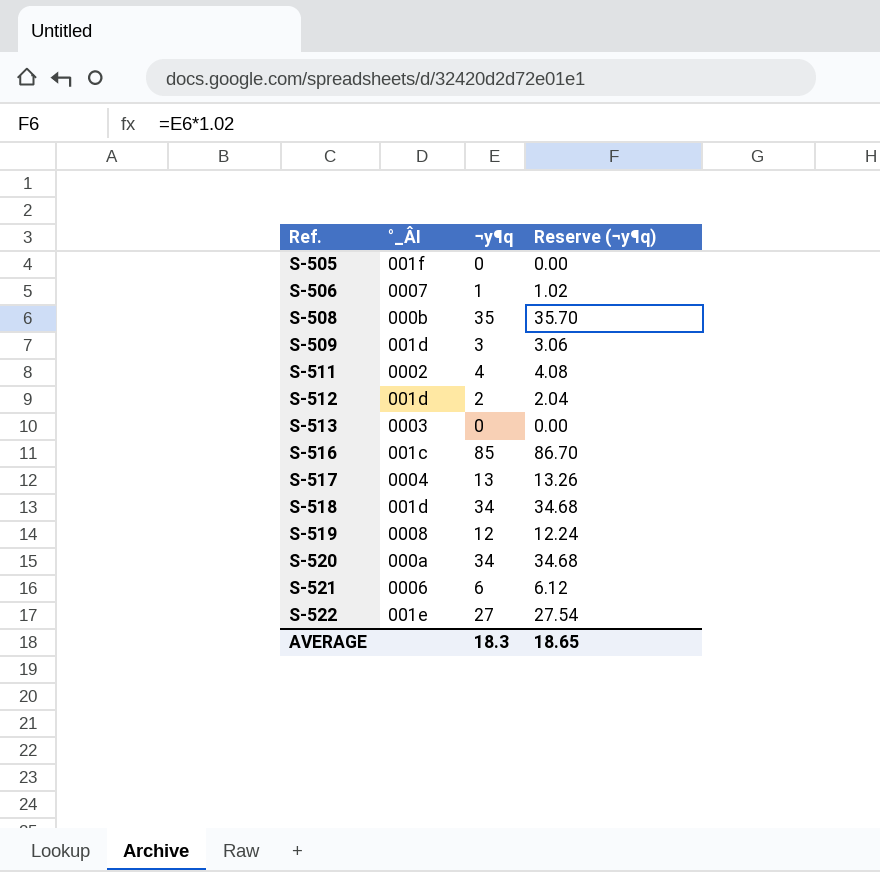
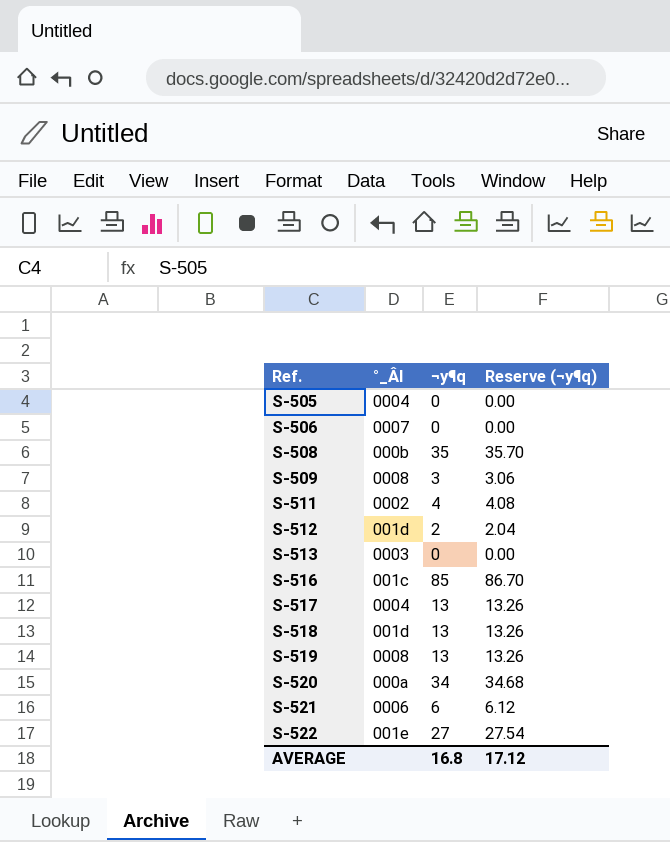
S-505 | °_ÂI: 001f -> 0004
S-506 | ¬y¶q: 1 -> 0
S-506 | Reserve (¬y¶q): 1.02 -> 0.00
S-509 | °_ÂI: 001d -> 0008
S-518 | ¬y¶q: 34 -> 13
S-518 | Reserve (¬y¶q): 34.68 -> 13.26
S-519 | ¬y¶q: 12 -> 13
S-519 | Reserve (¬y¶q): 12.24 -> 13.26
AVERAGE | ¬y¶q: 18.3 -> 16.8
AVERAGE | Reserve (¬y¶q): 18.65 -> 17.12

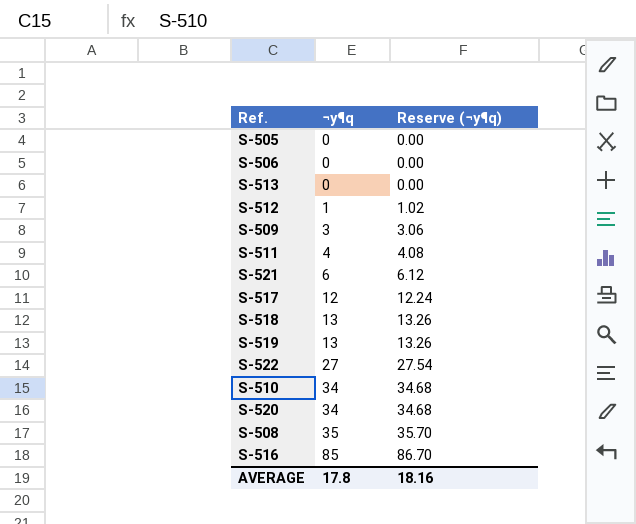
row order: Ref. ascending -> ¬y¶q ascending
column °_ÂI | position: 2 -> none
S-512 | ¬y¶q: 2 -> 1
S-512 | Reserve (¬y¶q): 2.04 -> 1.02
S-517 | ¬y¶q: 13 -> 12
S-517 | Reserve (¬y¶q): 13.26 -> 12.24
row S-510: none -> 34 | 34.68
AVERAGE | ¬y¶q: 16.8 -> 17.8
AVERAGE | Reserve (¬y¶q): 17.12 -> 18.16

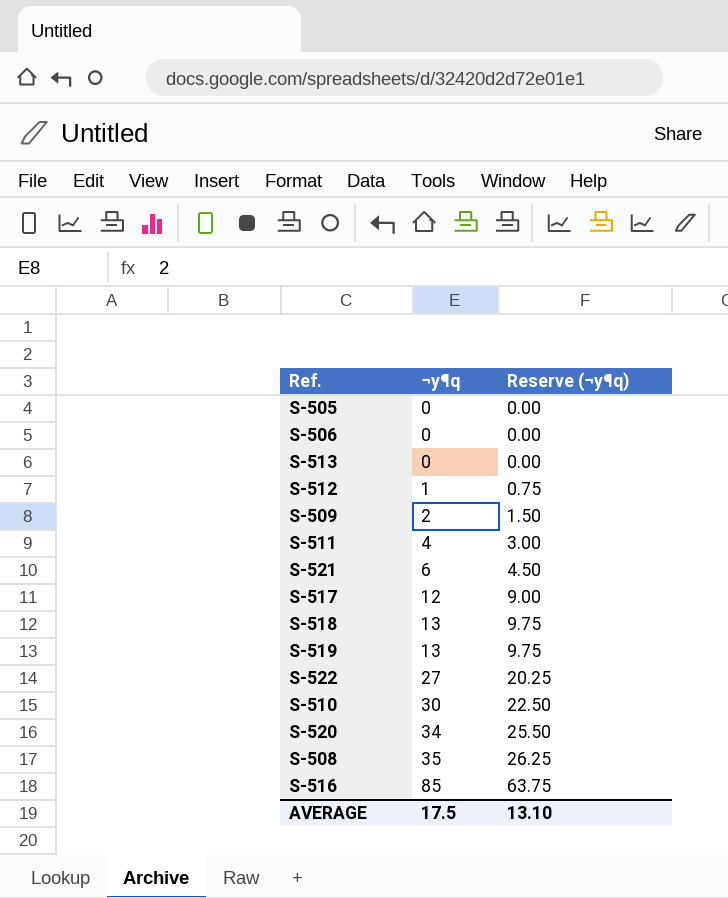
column Reserve (¬y¶q) | formula: [¬y¶q] * 1.02 -> [¬y¶q] * 0.75
S-509 | ¬y¶q: 3 -> 2
S-510 | ¬y¶q: 34 -> 30
AVERAGE | ¬y¶q: 17.8 -> 17.5
AVERAGE | Reserve (¬y¶q): 18.16 -> 13.10

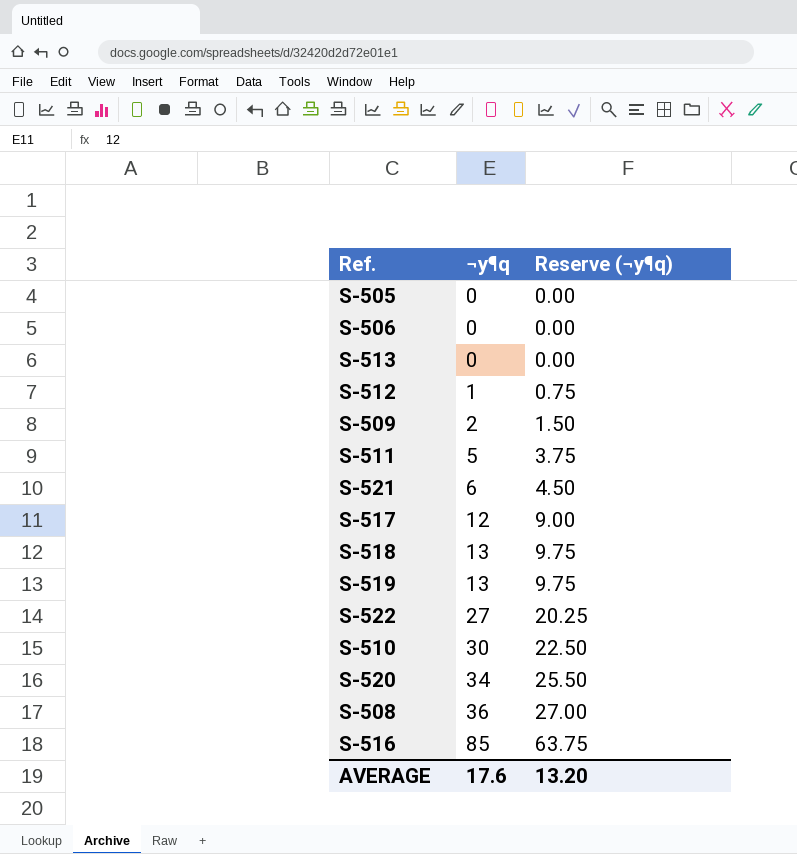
S-511 | ¬y¶q: 4 -> 5
S-511 | Reserve (¬y¶q): 3.00 -> 3.75
S-508 | ¬y¶q: 35 -> 36
S-508 | Reserve (¬y¶q): 26.25 -> 27.00
AVERAGE | ¬y¶q: 17.5 -> 17.6
AVERAGE | Reserve (¬y¶q): 13.10 -> 13.20

